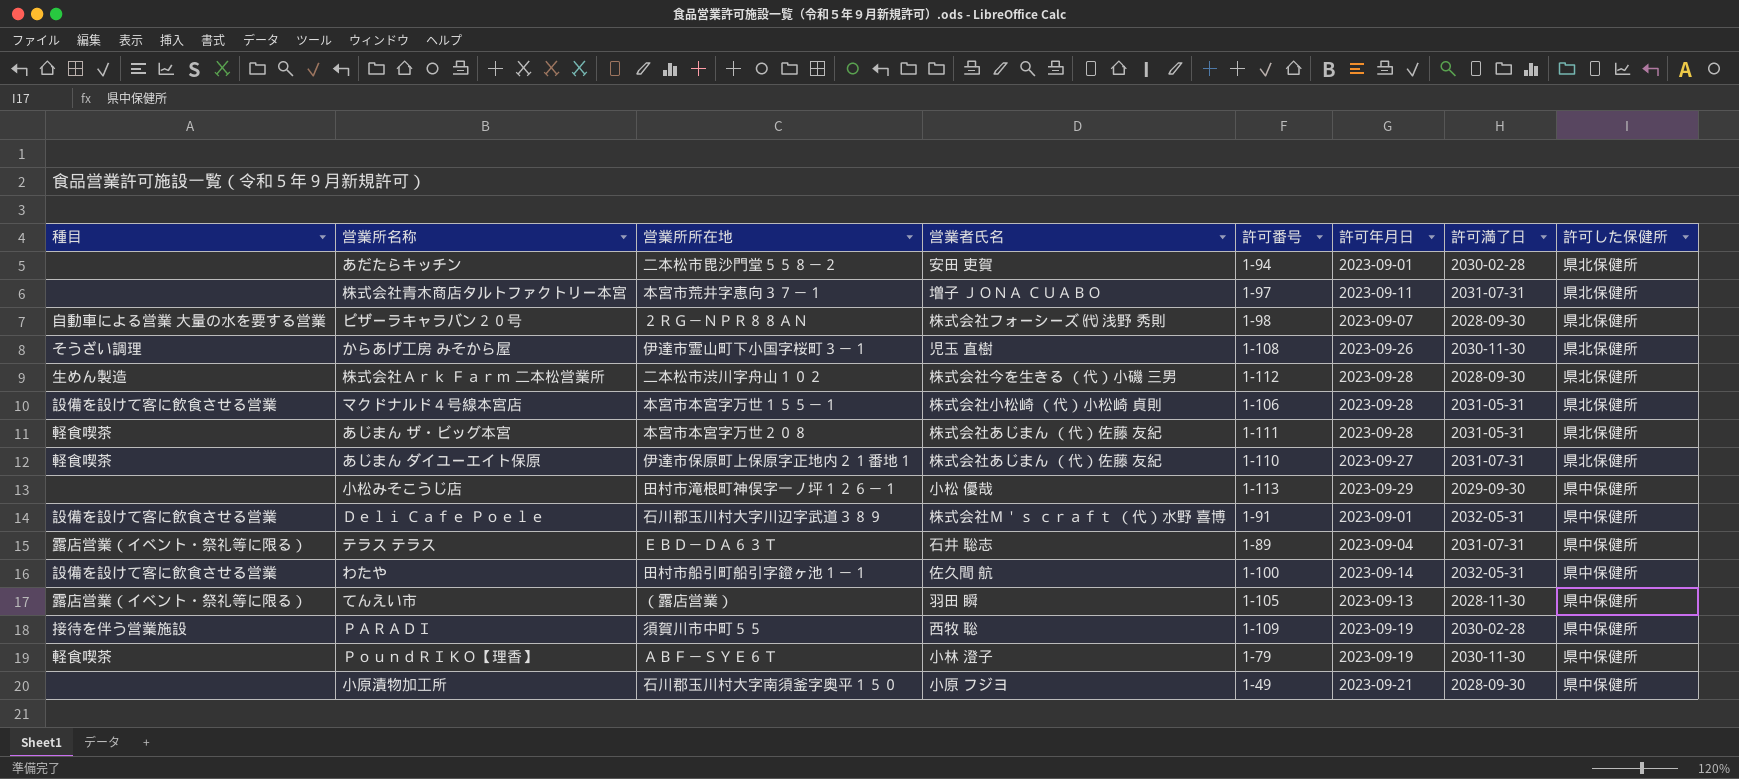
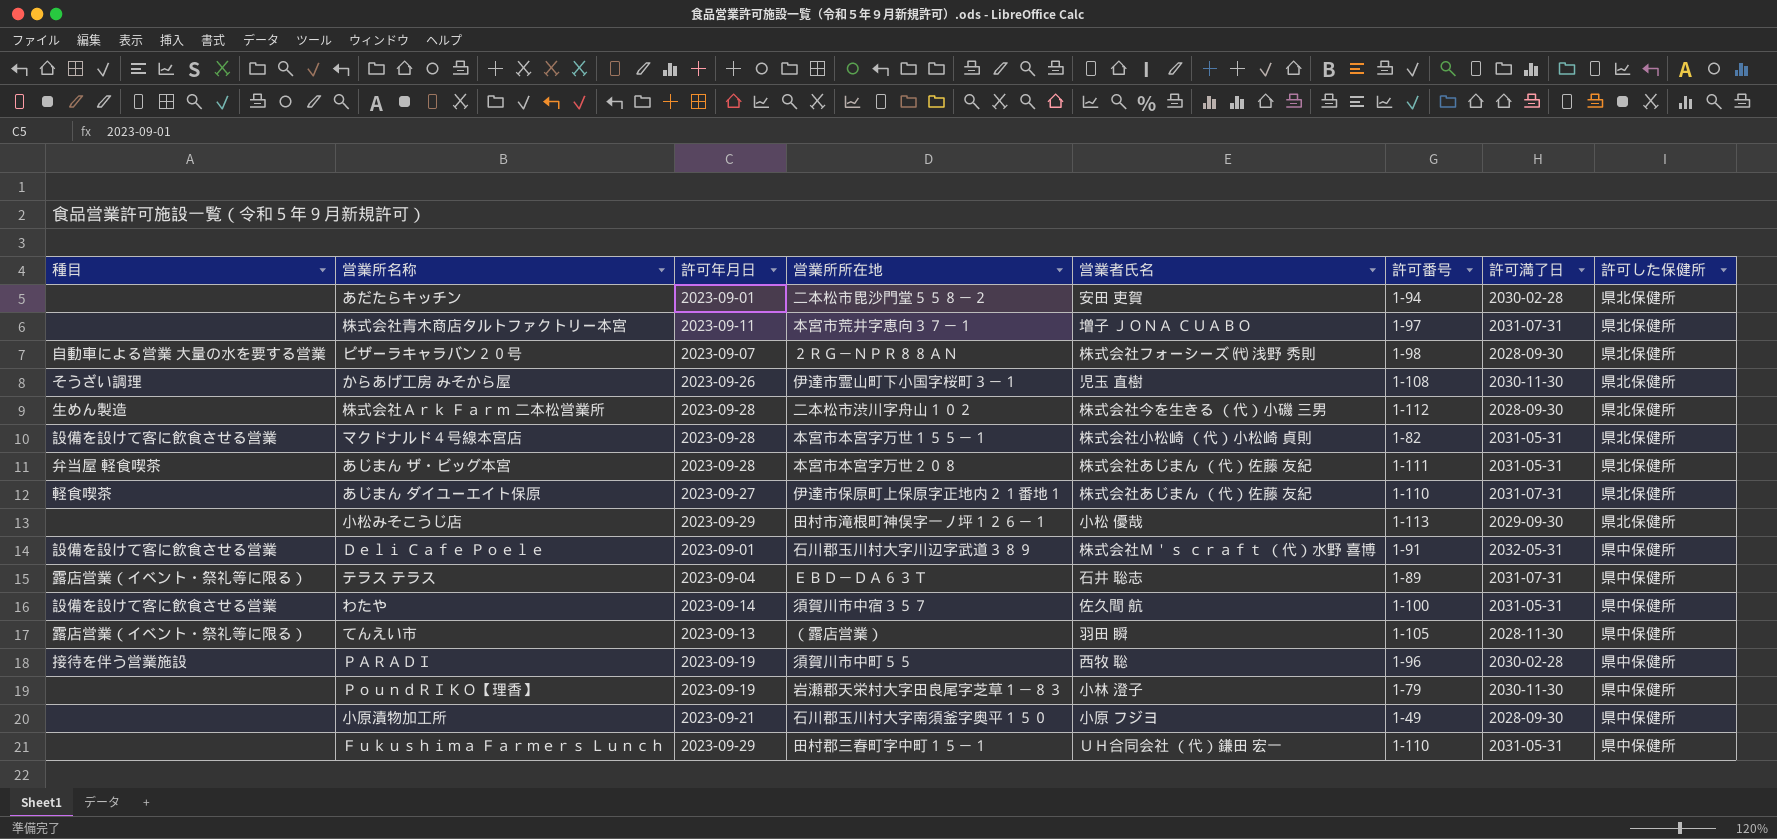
column 許可年月日 | position: 6 -> 3
マクドナルド４号線本宮店 | 許可番号: 1-106 -> 1-82
あじまん ザ・ビッグ本宮 | 種目: 軽食喫茶 -> 弁当屋 軽食喫茶
小松みそこうじ店 | 許可した保健所: 県中保健所 -> 県北保健所
わたや | 営業所所在地: 田村市船引町船引字鐙ヶ池１－１ -> 須賀川市中宿３５７
わたや | 許可満了日: 2032-05-31 -> 2031-05-31
ＰＡＲＡＤＩ | 許可番号: 1-109 -> 1-96
ＰｏｕｎｄＲＩＫＯ【理香】 | 種目: 軽食喫茶 -> none
ＰｏｕｎｄＲＩＫＯ【理香】 | 営業所所在地: ＡＢＦ－ＳＹＥ６Ｔ -> 岩瀬郡天栄村大字田良尾字芝草１－８３
row Ｆｕｋｕｓｈｉｍａ Ｆａｒｍｅｒｓ Ｌｕｎｃｈ: none -> none | 2023-09-29 | 田村郡三春町字中町１５－１ | ＵＨ合同会社 （代）鎌田 宏一 | 1-110 | 2031-05-31 | 県中保健所

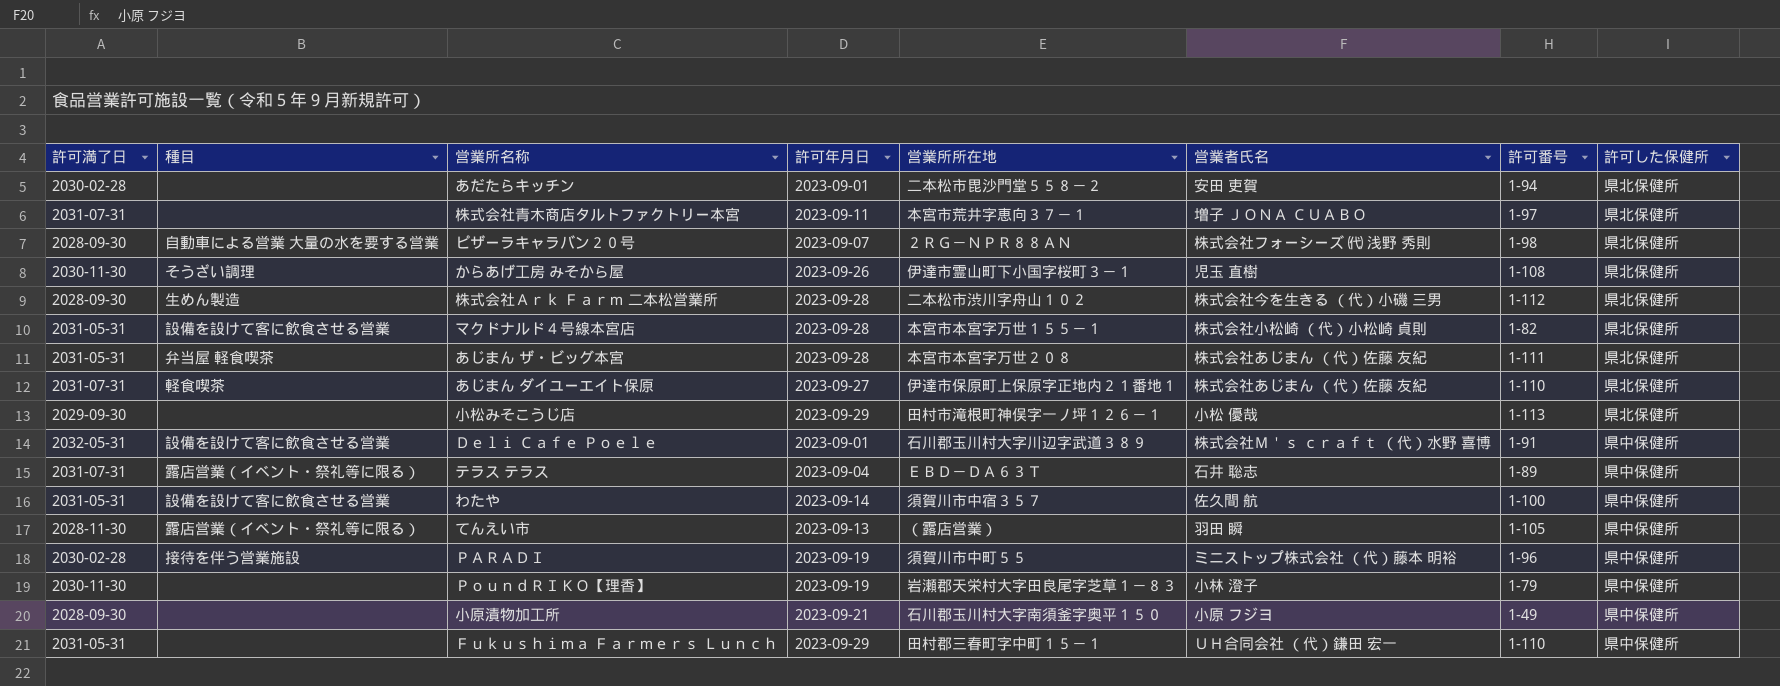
column 許可満了日 | position: 7 -> 1
ＰＡＲＡＤＩ | 営業者氏名: 西牧 聡 -> ミニストップ株式会社 （代）藤本 明裕

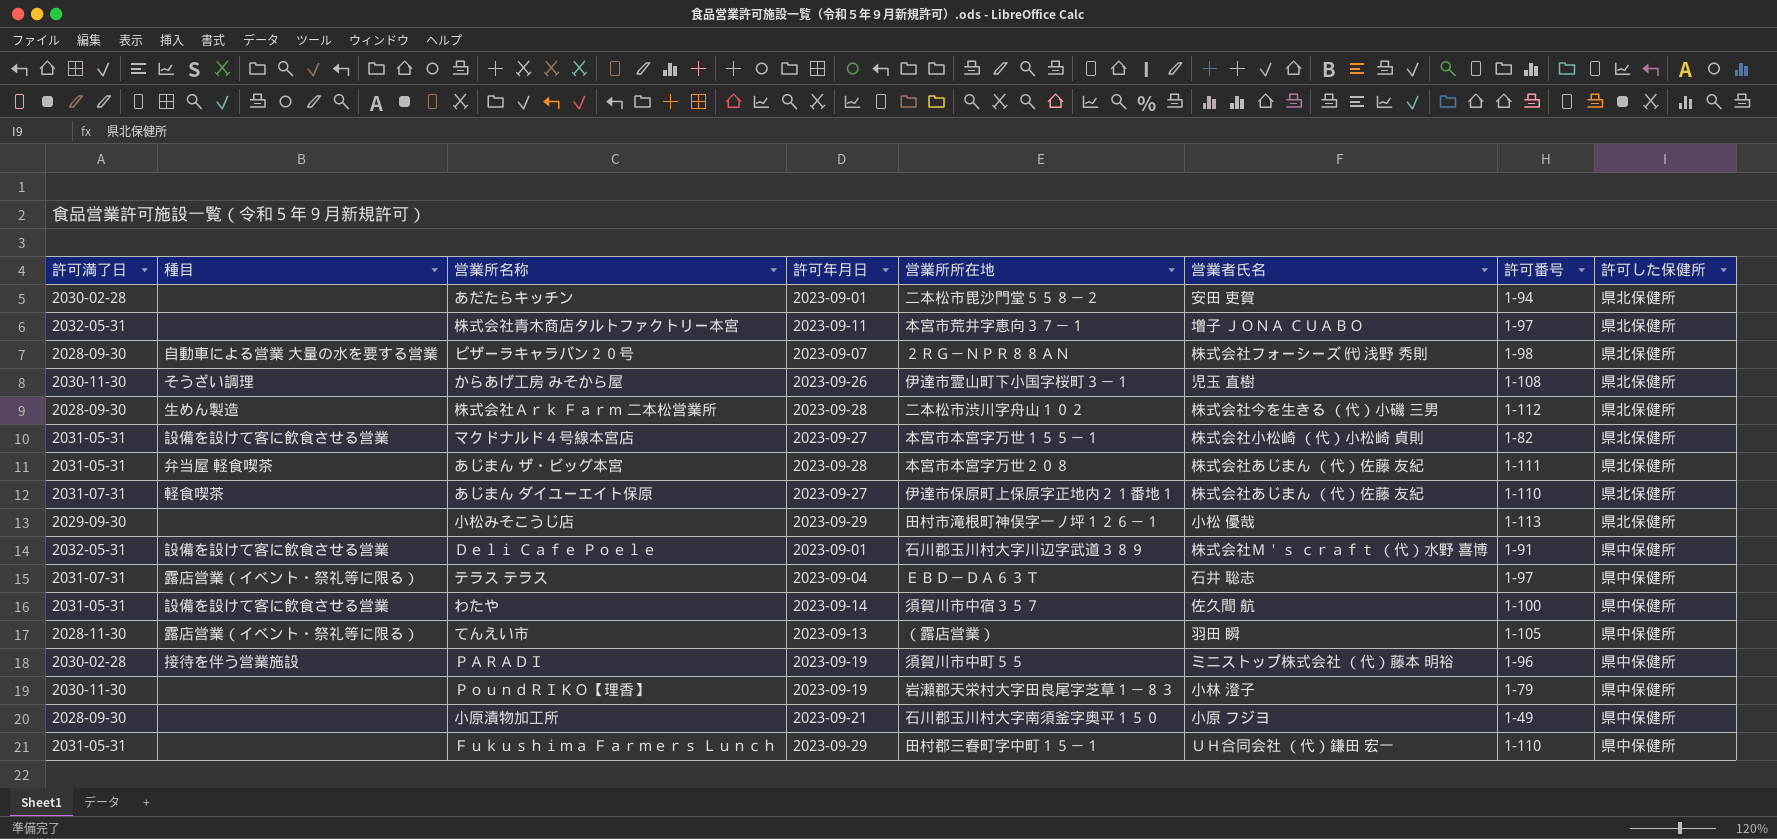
株式会社青木商店タルトファクトリー本宮 | 許可満了日: 2031-07-31 -> 2032-05-31
マクドナルド４号線本宮店 | 許可年月日: 2023-09-28 -> 2023-09-27
テラス テラス | 許可番号: 1-89 -> 1-97

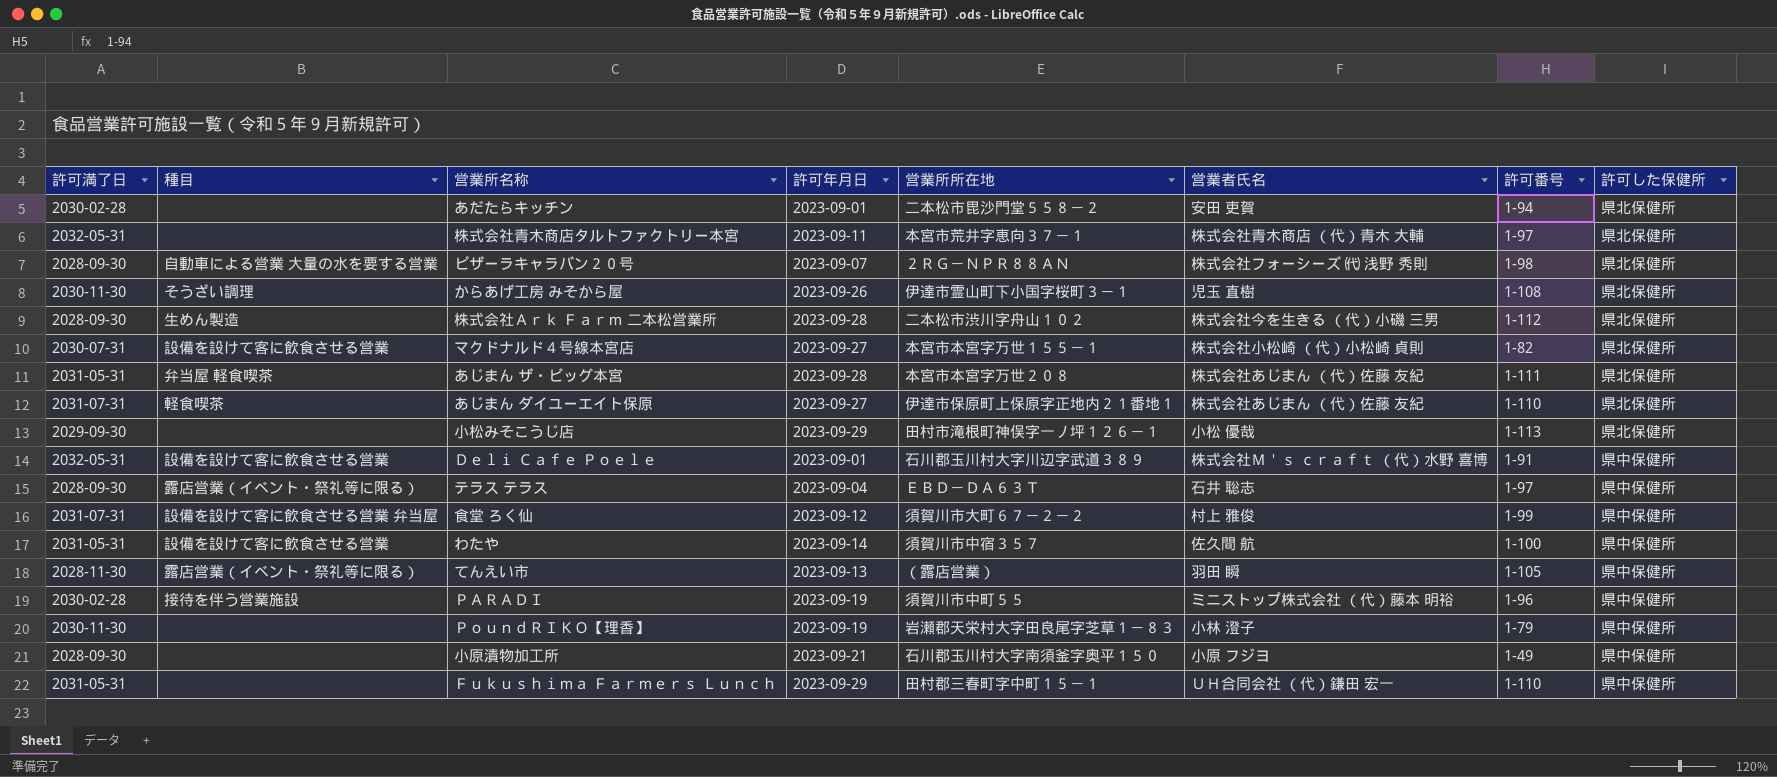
株式会社青木商店タルトファクトリー本宮 | 営業者氏名: 増子 ＪＯＮＡ ＣＵＡＢＯ -> 株式会社青木商店 （代）青木 大輔
マクドナルド４号線本宮店 | 許可満了日: 2031-05-31 -> 2030-07-31
テラス テラス | 許可満了日: 2031-07-31 -> 2028-09-30
row 食堂 ろく仙: none -> 2031-07-31 | 設備を設けて客に飲食させる営業 弁当屋 | 2023-09-12 | 須賀川市大町６７－２－２ | 村上 雅俊 | 1-99 | 県中保健所

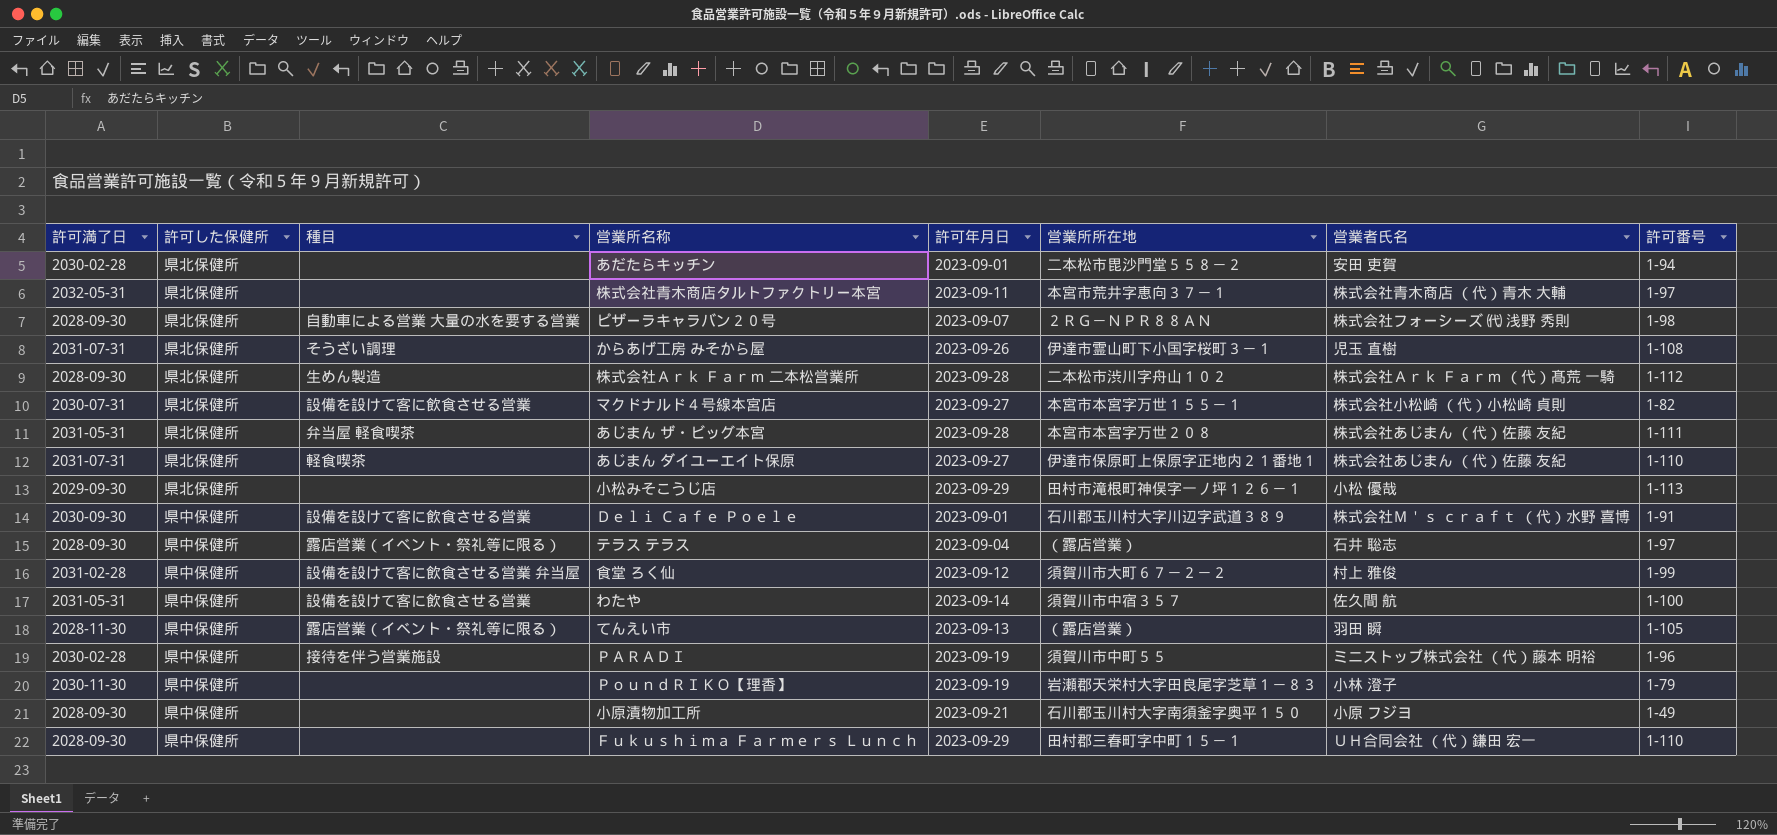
column 許可した保健所 | position: 8 -> 2
からあげ工房 みそから屋 | 許可満了日: 2030-11-30 -> 2031-07-31
株式会社Ａｒｋ Ｆａｒｍ 二本松営業所 | 営業者氏名: 株式会社今を生きる （代）小磯 三男 -> 株式会社Ａｒｋ Ｆａｒｍ （代）髙荒 一騎
Ｄｅｌｉ Ｃａｆｅ Ｐｏｅｌｅ | 許可満了日: 2032-05-31 -> 2030-09-30
テラス テラス | 営業所所在地: ＥＢＤ－ＤＡ６３Ｔ -> （露店営業）
食堂 ろく仙 | 許可満了日: 2031-07-31 -> 2031-02-28
Ｆｕｋｕｓｈｉｍａ Ｆａｒｍｅｒｓ Ｌｕｎｃｈ | 許可満了日: 2031-05-31 -> 2028-09-30

